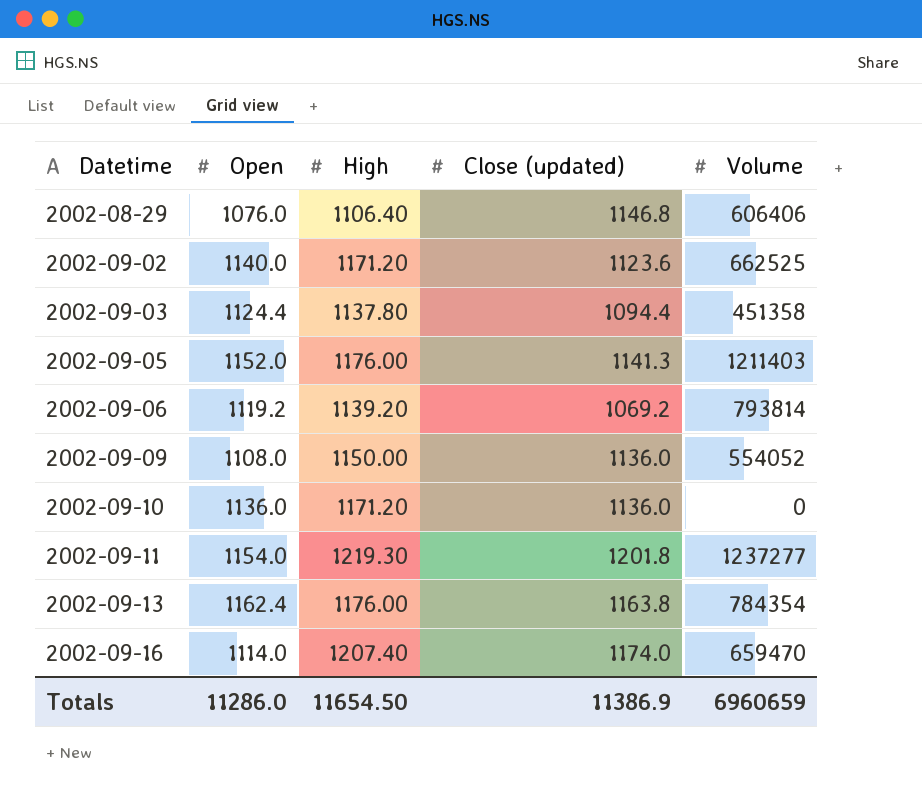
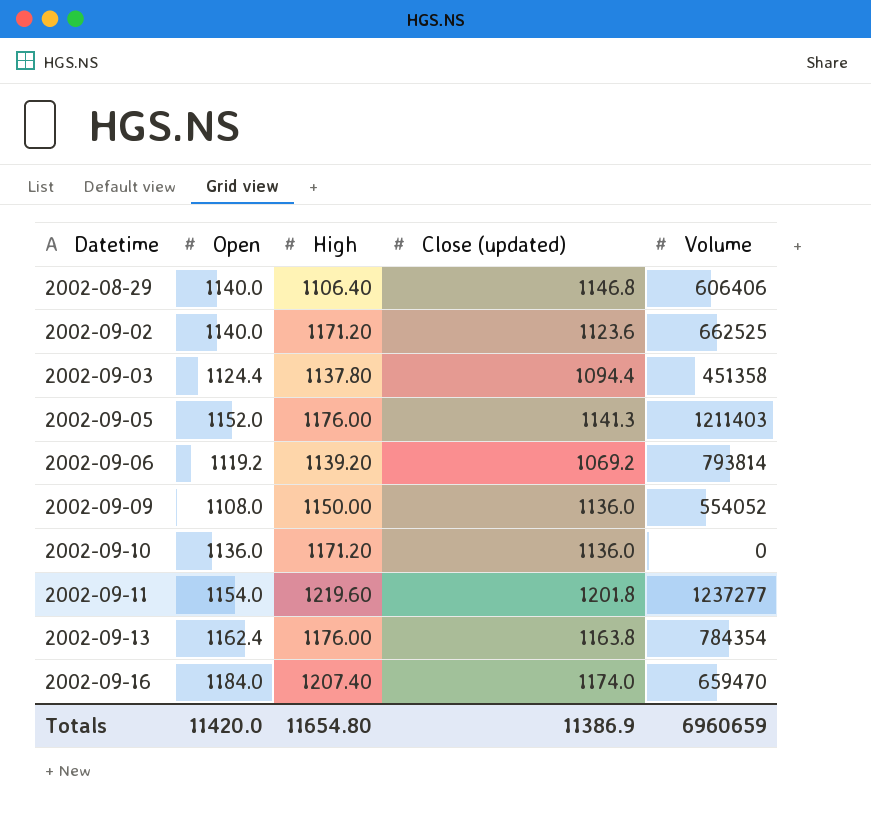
2002-08-29 | Open: 1076.0 -> 1140.0
2002-09-11 | High: 1219.30 -> 1219.60
2002-09-16 | Open: 1114.0 -> 1184.0
Totals | Open: 11286.0 -> 11420.0
Totals | High: 11654.50 -> 11654.80

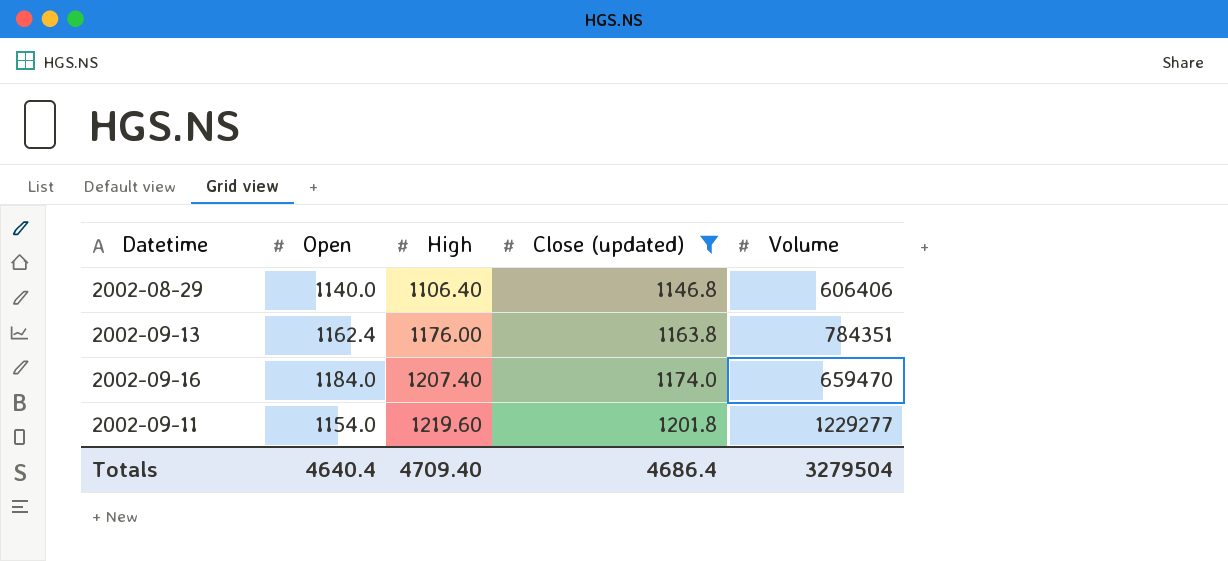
filter: none -> Close (updated) >= 1146.8
row order: Datetime ascending -> High ascending
2002-09-13 | Volume: 784354 -> 784351
2002-09-11 | Volume: 1237277 -> 1229277
Totals | Open: 11420.0 -> 4640.4
Totals | High: 11654.80 -> 4709.40
Totals | Close (updated): 11386.9 -> 4686.4
Totals | Volume: 6960659 -> 3279504

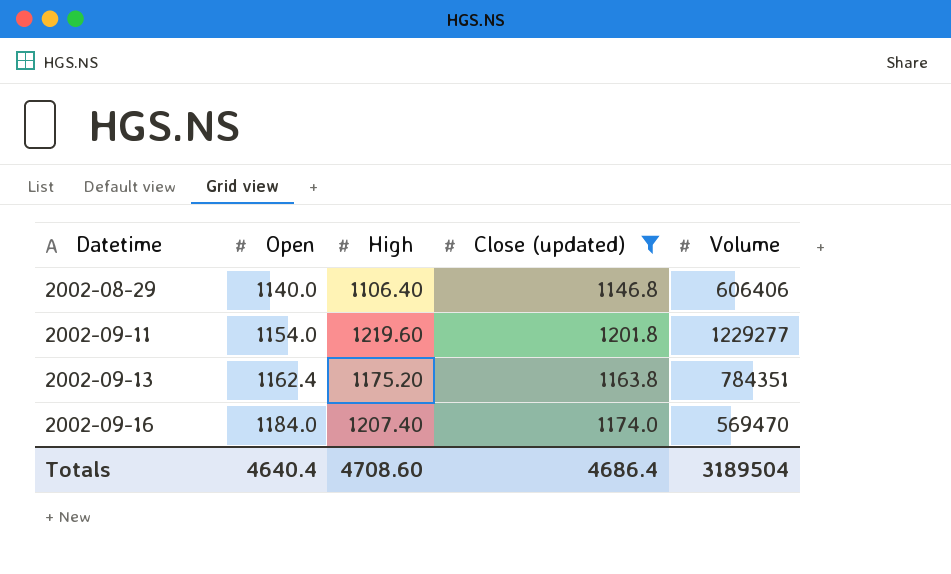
row order: High ascending -> Datetime ascending
2002-09-13 | High: 1176.00 -> 1175.20
2002-09-16 | Volume: 659470 -> 569470
Totals | High: 4709.40 -> 4708.60
Totals | Volume: 3279504 -> 3189504

